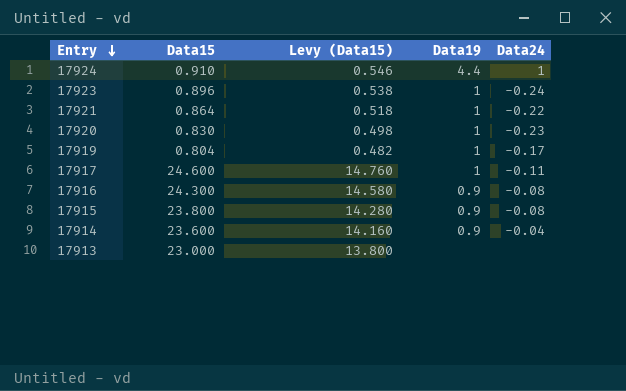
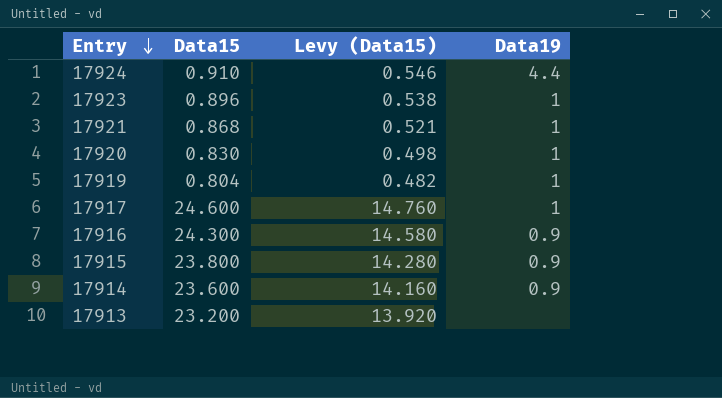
column Data24 | position: 5 -> none
17921 | Data15: 0.864 -> 0.868
17921 | Levy (Data15): 0.518 -> 0.521
17913 | Data15: 23.000 -> 23.200
17913 | Levy (Data15): 13.800 -> 13.920

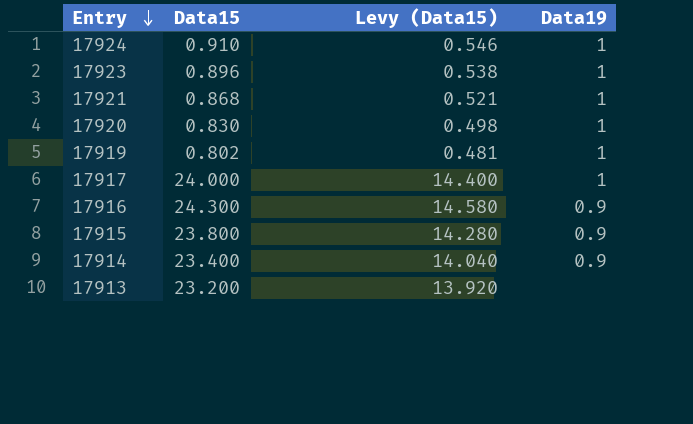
17924 | Data19: 4.4 -> 1
17919 | Data15: 0.804 -> 0.802
17919 | Levy (Data15): 0.482 -> 0.481
17917 | Data15: 24.600 -> 24.000
17917 | Levy (Data15): 14.760 -> 14.400
17914 | Data15: 23.600 -> 23.400
17914 | Levy (Data15): 14.160 -> 14.040

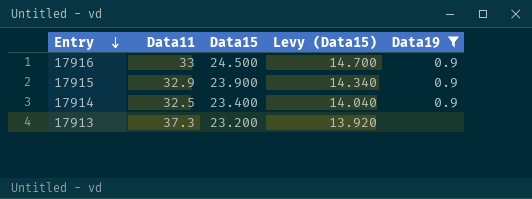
filter: none -> Data19 != 1
column Data11 | position: none -> 2
17916 | Data15: 24.300 -> 24.500
17916 | Levy (Data15): 14.580 -> 14.700
17915 | Data15: 23.800 -> 23.900
17915 | Levy (Data15): 14.280 -> 14.340

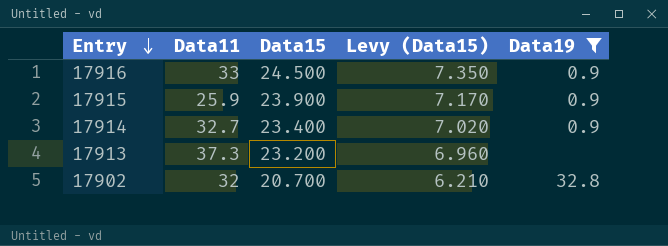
column Levy (Data15) | formula: [Data15] * 0.6 -> [Data15] * 0.3
17915 | Data11: 32.9 -> 25.9
17914 | Data11: 32.5 -> 32.7
row 17902: none -> 32 | 20.700 | 6.210 | 32.8

